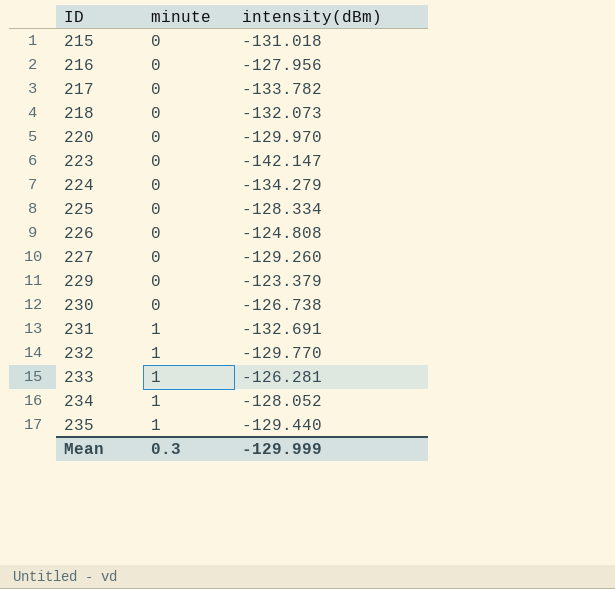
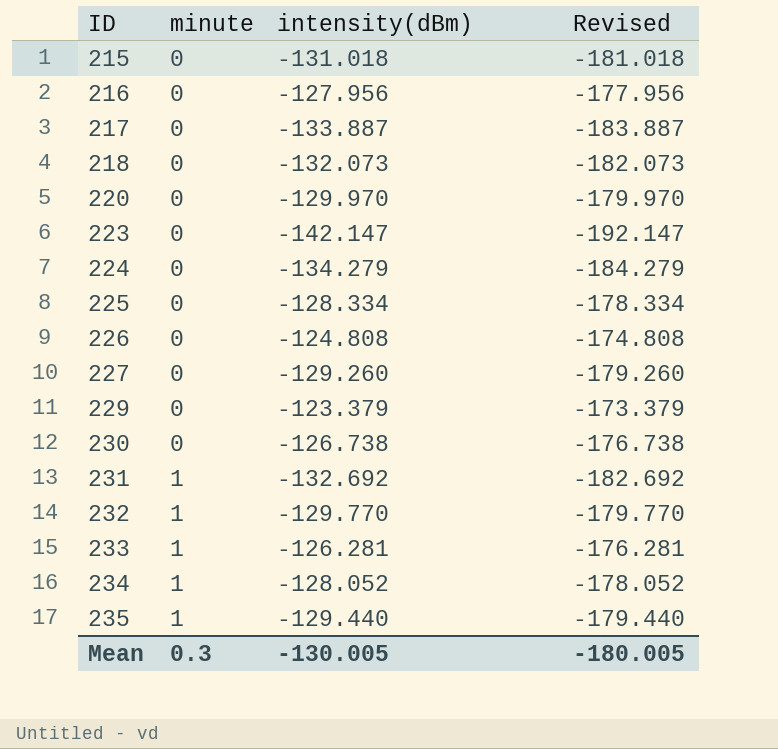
column Revised | formula: none -> [intensity(dBm)] - 50
217 | intensity(dBm): -133.782 -> -133.887
231 | intensity(dBm): -132.691 -> -132.692
Mean | intensity(dBm): -129.999 -> -130.005

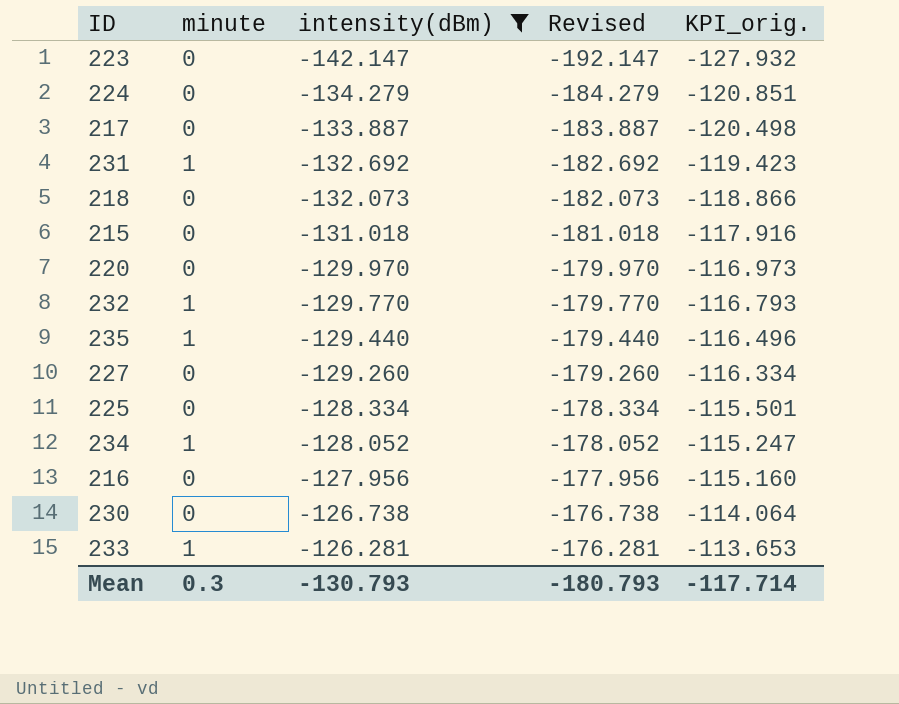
filter: none -> intensity(dBm) <= -126.281
row order: ID ascending -> intensity(dBm) ascending
column KPI_orig. | formula: none -> [intensity(dBm)] * 0.9
Mean | intensity(dBm): -130.005 -> -130.793
Mean | Revised: -180.005 -> -180.793

